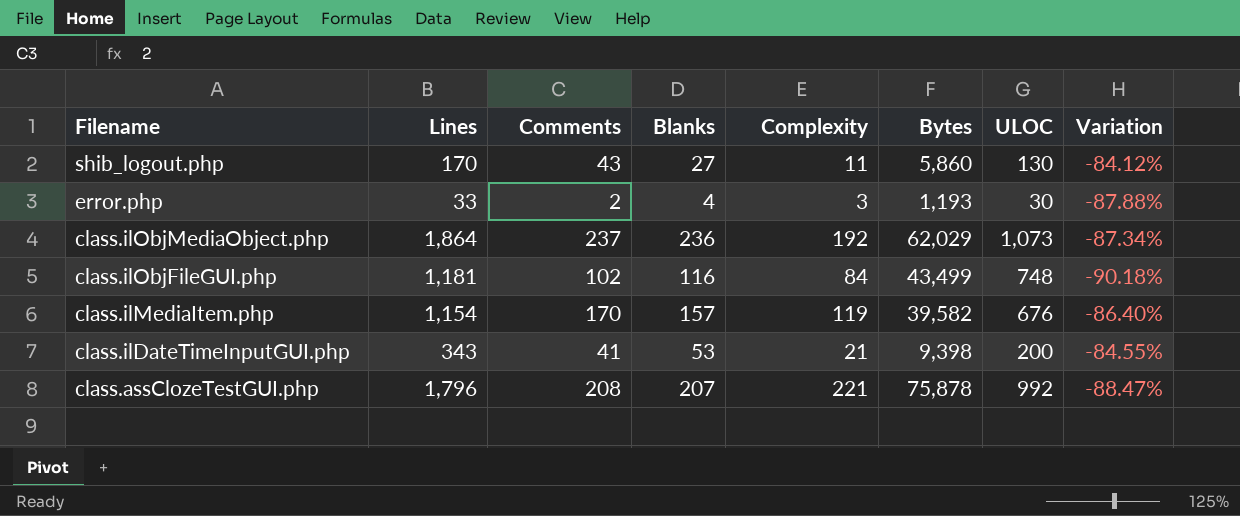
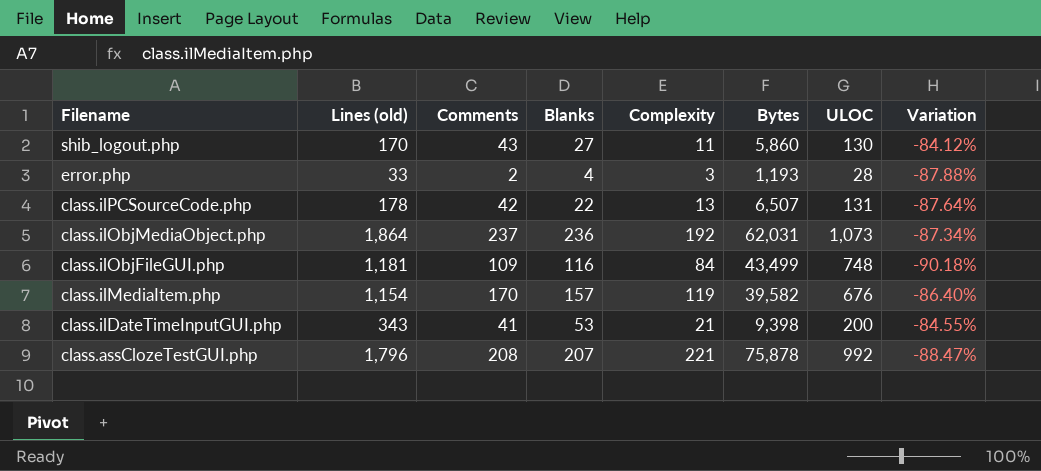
column name: Lines -> Lines (old)
error.php | ULOC: 30 -> 28
row class.ilPCSourceCode.php: none -> 178 | 42 | 22 | 13 | 6,507 | 131 | -87.64%
class.ilObjMediaObject.php | Bytes: 62,029 -> 62,031
class.ilObjFileGUI.php | Comments: 102 -> 109

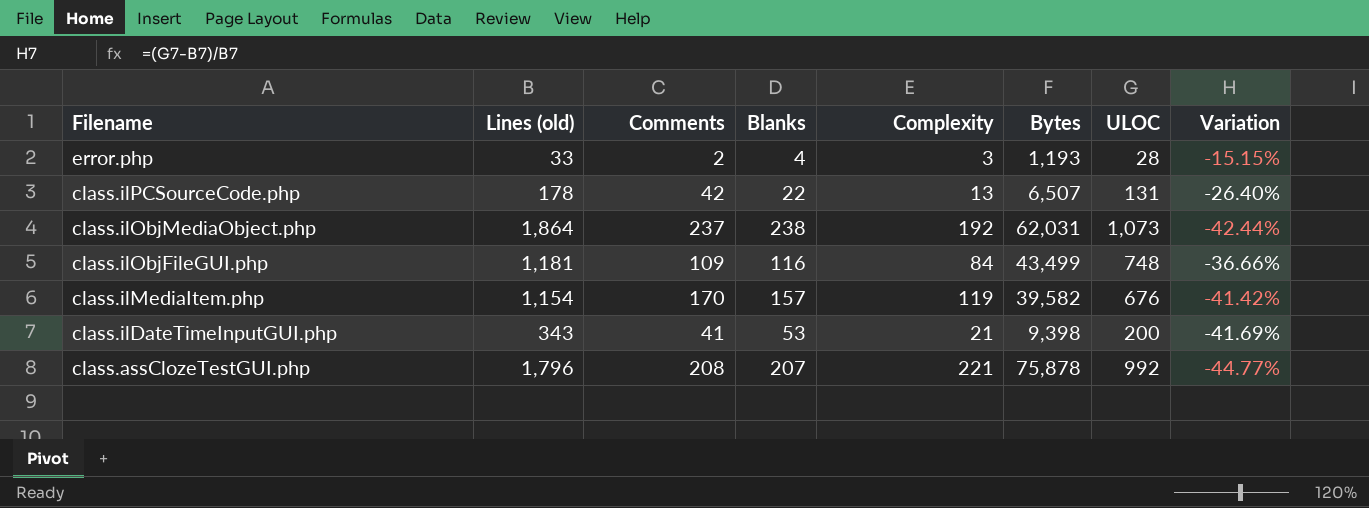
column Variation | formula: ([Blanks] - [Lines (old)]) / [Lines (old)] -> ([ULOC] - [Lines (old)]) / [Lines (old)]
row shib_logout.php: 170 | 43 | 27 | 11 | 5,860 | 130 | -84.12% -> none
class.ilObjMediaObject.php | Blanks: 236 -> 238

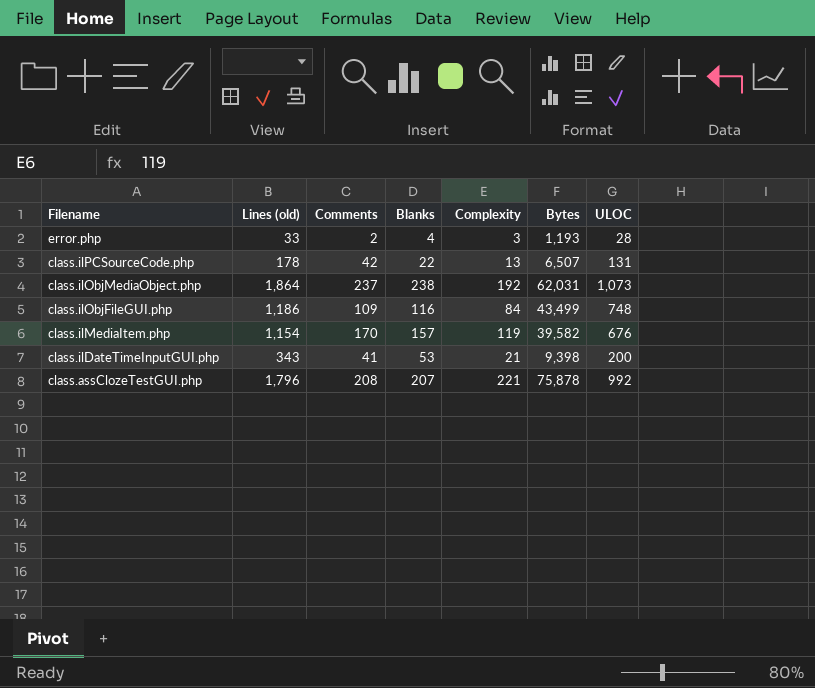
column Variation | formula: ([ULOC] - [Lines (old)]) / [Lines (old)] -> none
class.ilObjFileGUI.php | Lines (old): 1,181 -> 1,186

